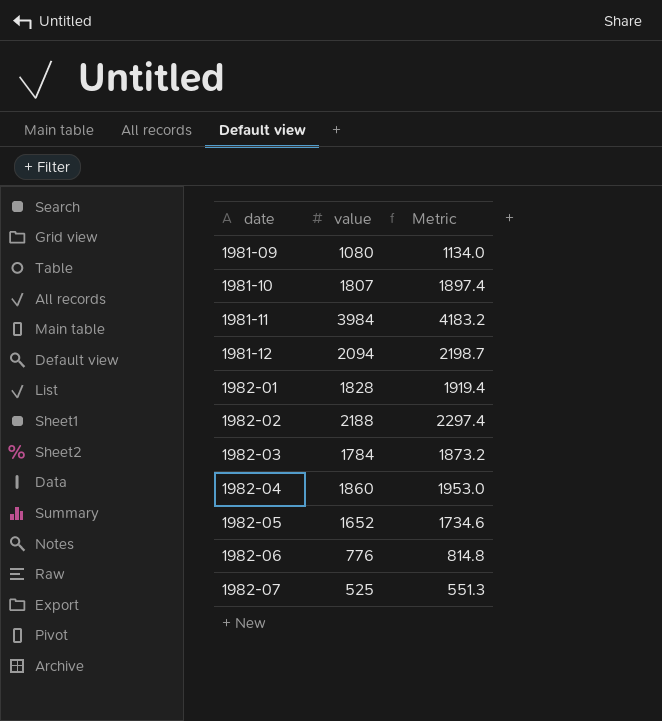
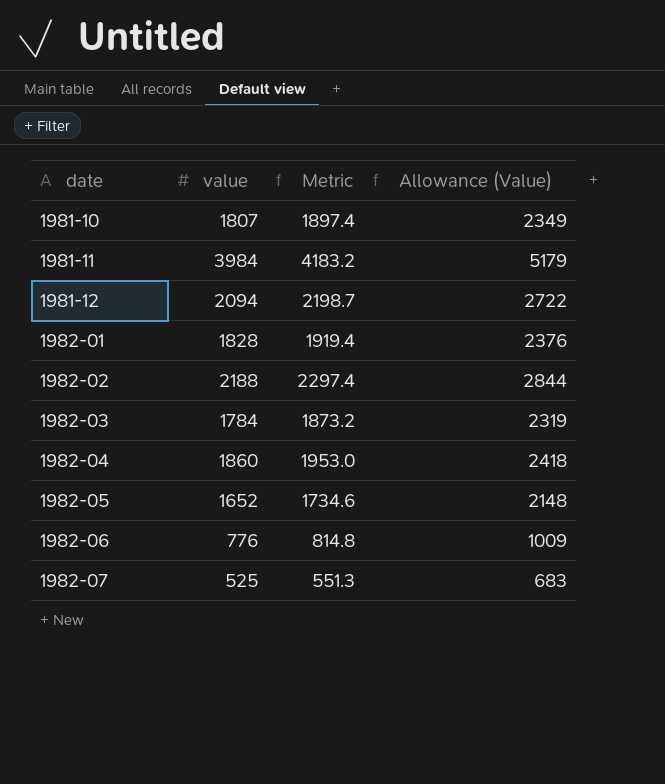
column Allowance (Value) | formula: none -> [value] * 1.3
row 1981-09: 1080 | 1134.0 -> none

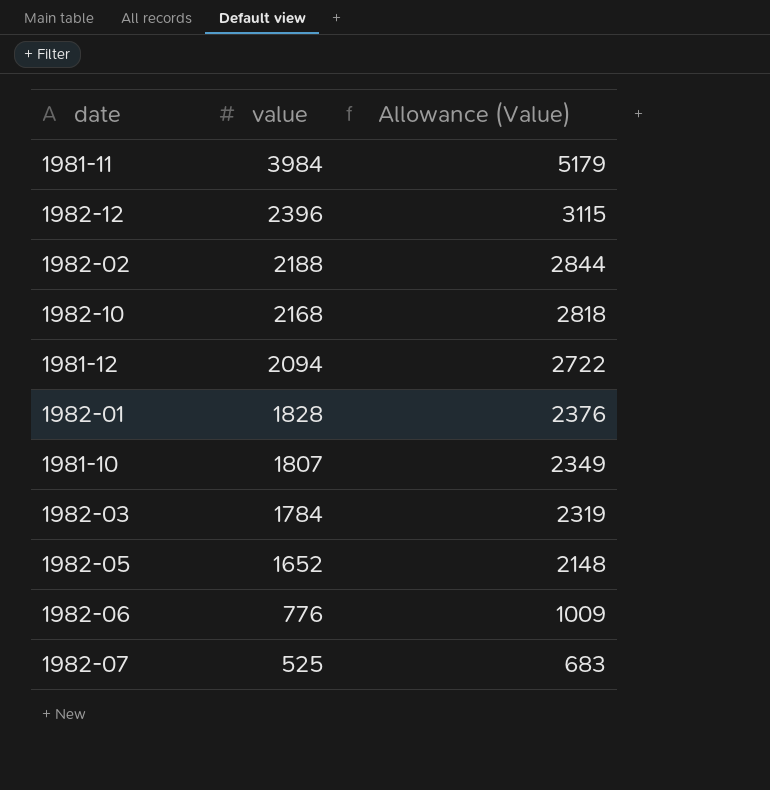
row order: date ascending -> value descending
column Metric | formula: [value] * 1.05 -> none
row 1982-04: 1860 | 1953.0 | 2418 -> none
row 1982-12: none -> 2396 | 3115
row 1982-10: none -> 2168 | 2818

